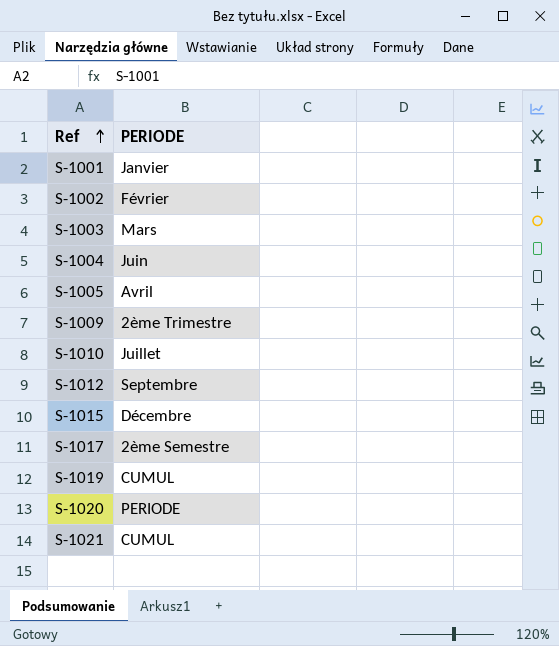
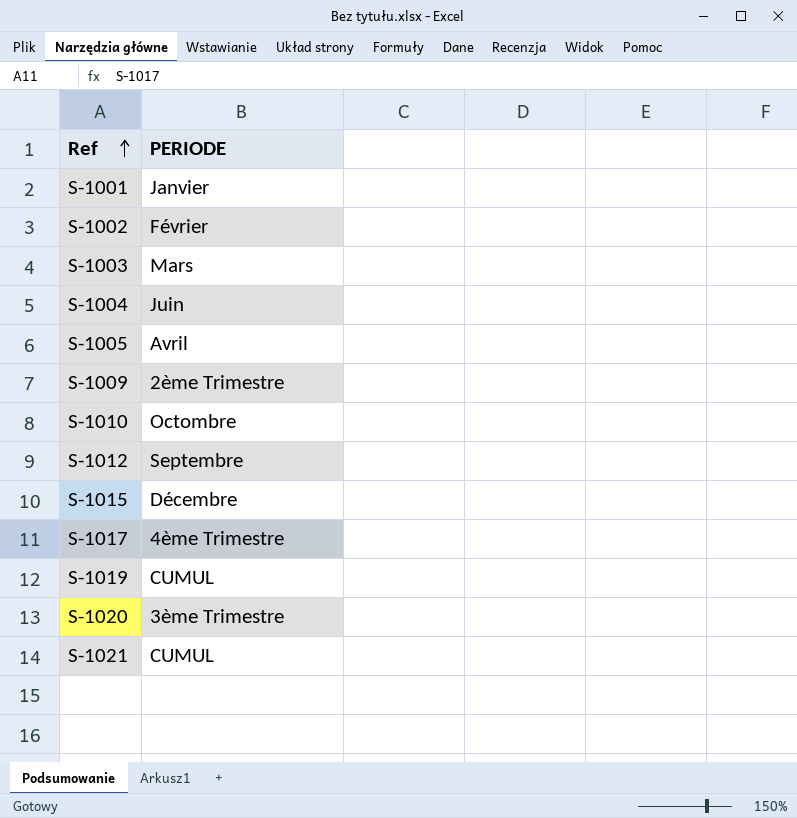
S-1010 | PERIODE: Juillet -> Octombre
S-1017 | PERIODE: 2ème Semestre -> 4ème Trimestre
S-1020 | PERIODE: PERIODE -> 3ème Trimestre

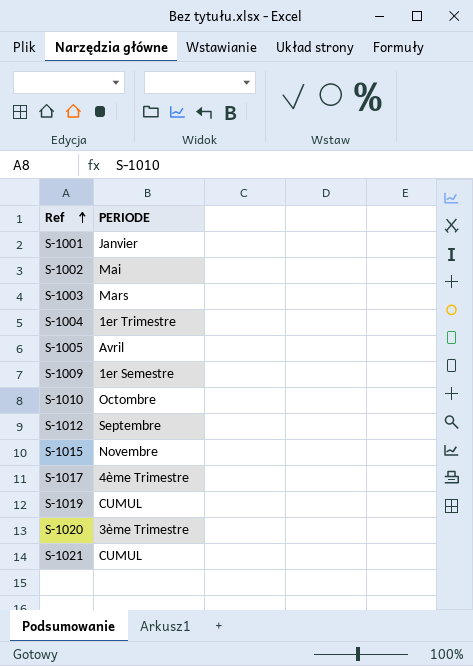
S-1002 | PERIODE: Février -> Mai
S-1004 | PERIODE: Juin -> 1er Trimestre
S-1009 | PERIODE: 2ème Trimestre -> 1er Semestre
S-1015 | PERIODE: Décembre -> Novembre

